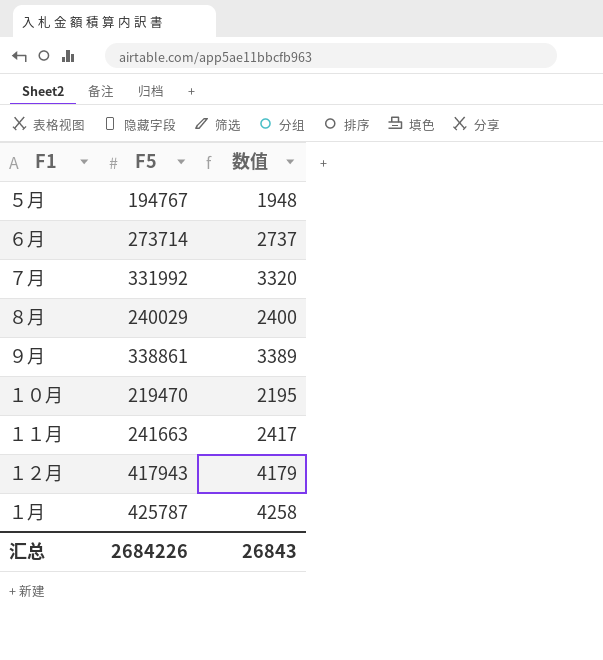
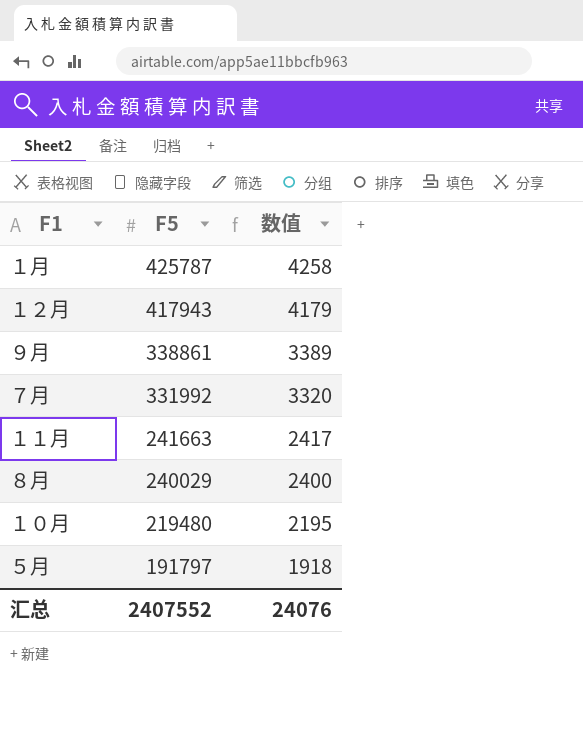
row order: none -> F5 descending
row ６月: 273714 | 2737 -> none
１０月 | F5: 219470 -> 219480
５月 | F5: 194767 -> 191797
５月 | 数值: 1948 -> 1918
汇总 | F5: 2684226 -> 2407552
汇总 | 数值: 26843 -> 24076

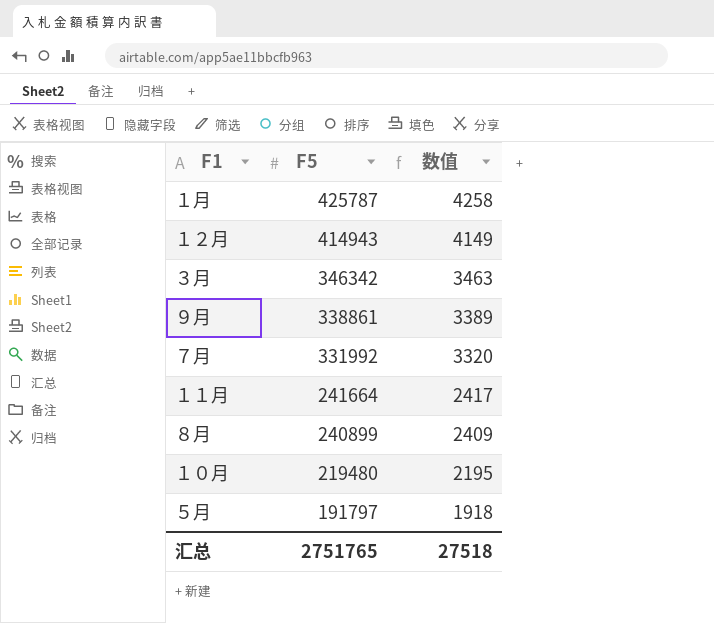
１２月 | F5: 417943 -> 414943
１２月 | 数值: 4179 -> 4149
row ３月: none -> 346342 | 3463
１１月 | F5: 241663 -> 241664
８月 | F5: 240029 -> 240899
８月 | 数值: 2400 -> 2409
汇总 | F5: 2407552 -> 2751765
汇总 | 数值: 24076 -> 27518

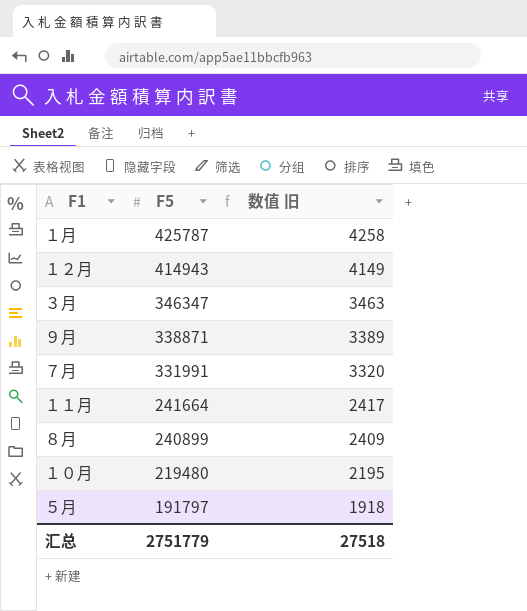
column name: 数值 -> 数值 旧
３月 | F5: 346342 -> 346347
９月 | F5: 338861 -> 338871
７月 | F5: 331992 -> 331991
汇总 | F5: 2751765 -> 2751779

